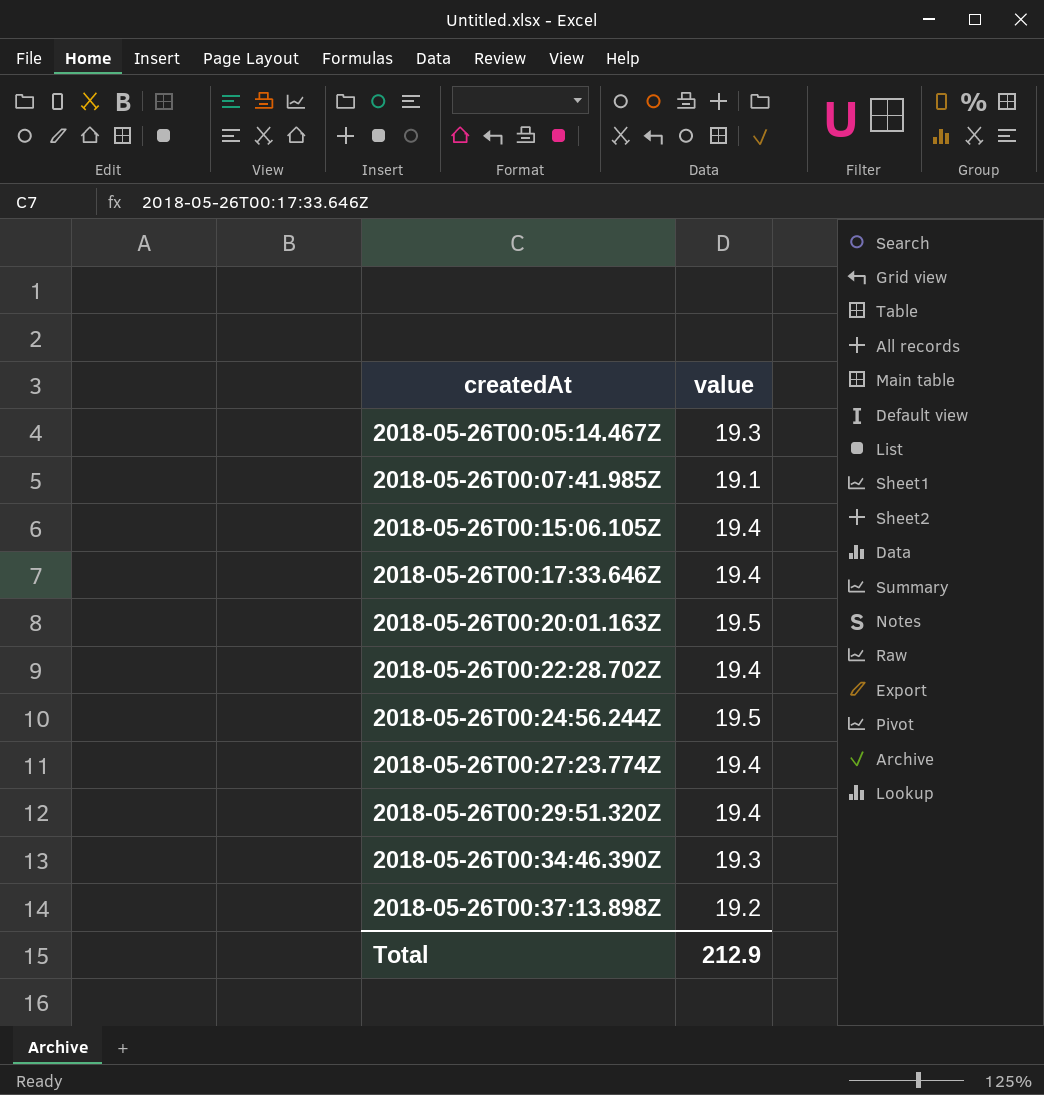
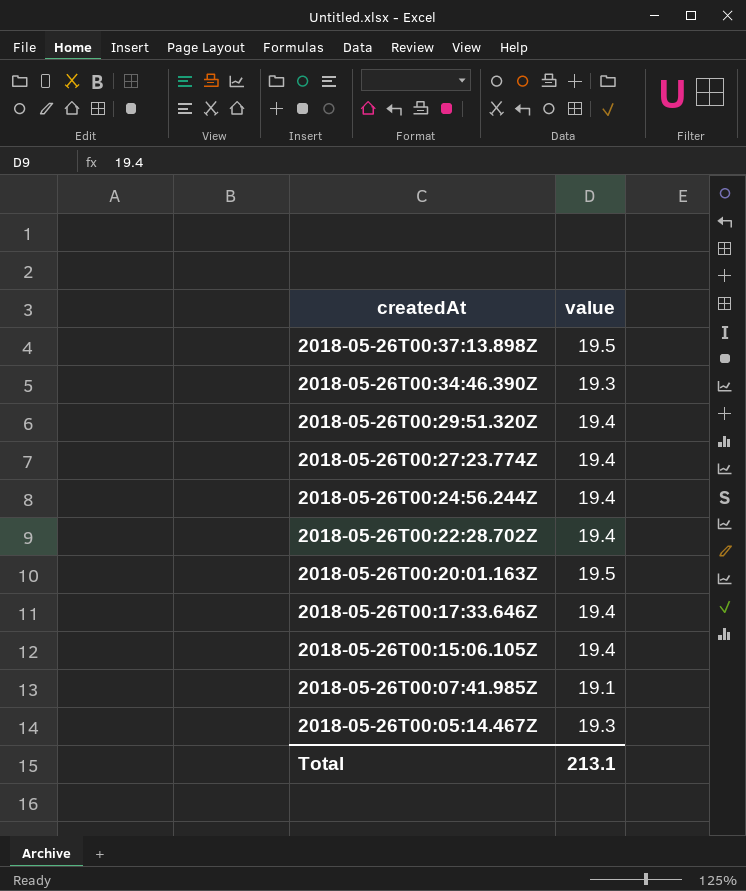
row order: createdAt ascending -> createdAt descending
2018-05-26T00:37:13.898Z | value: 19.2 -> 19.5
2018-05-26T00:24:56.244Z | value: 19.5 -> 19.4
Total | value: 212.9 -> 213.1

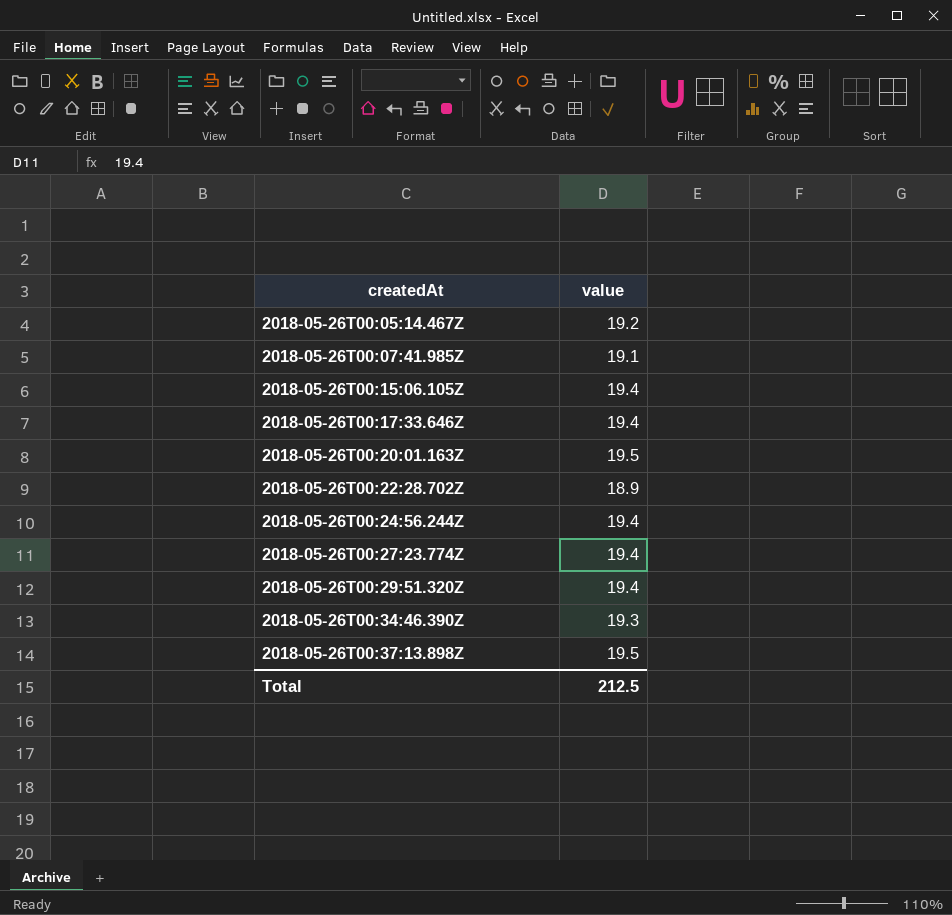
row order: createdAt descending -> createdAt ascending
2018-05-26T00:05:14.467Z | value: 19.3 -> 19.2
2018-05-26T00:22:28.702Z | value: 19.4 -> 18.9
Total | value: 213.1 -> 212.5

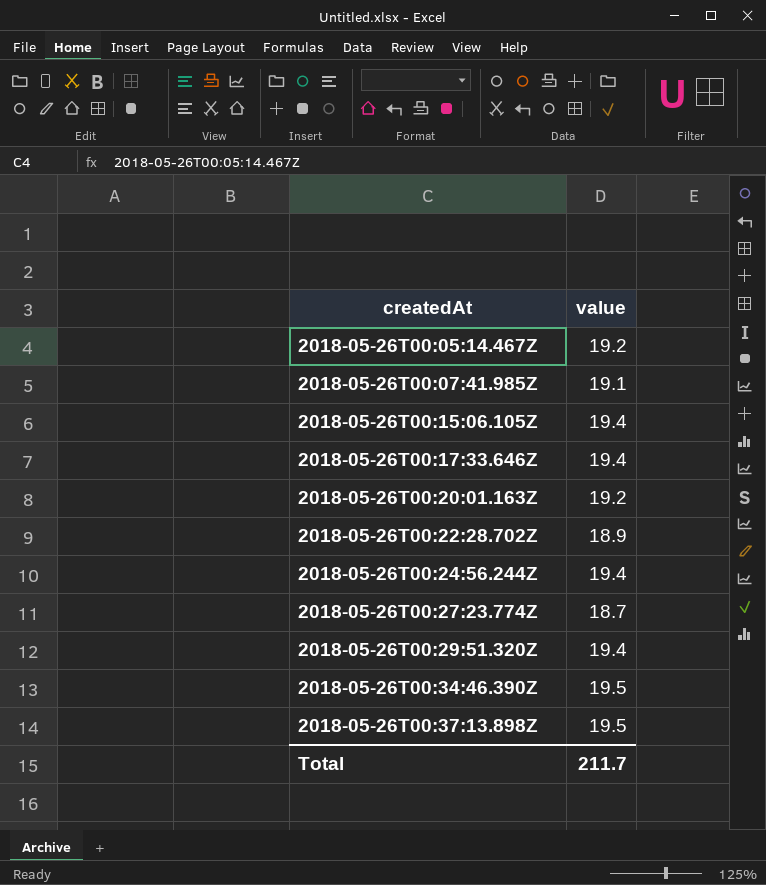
2018-05-26T00:20:01.163Z | value: 19.5 -> 19.2
2018-05-26T00:27:23.774Z | value: 19.4 -> 18.7
2018-05-26T00:34:46.390Z | value: 19.3 -> 19.5
Total | value: 212.5 -> 211.7

